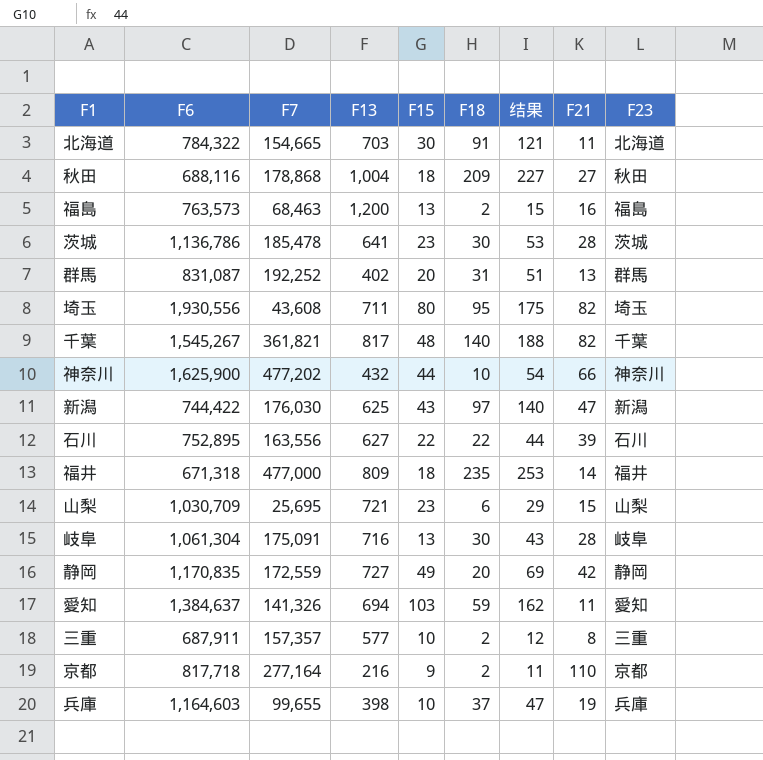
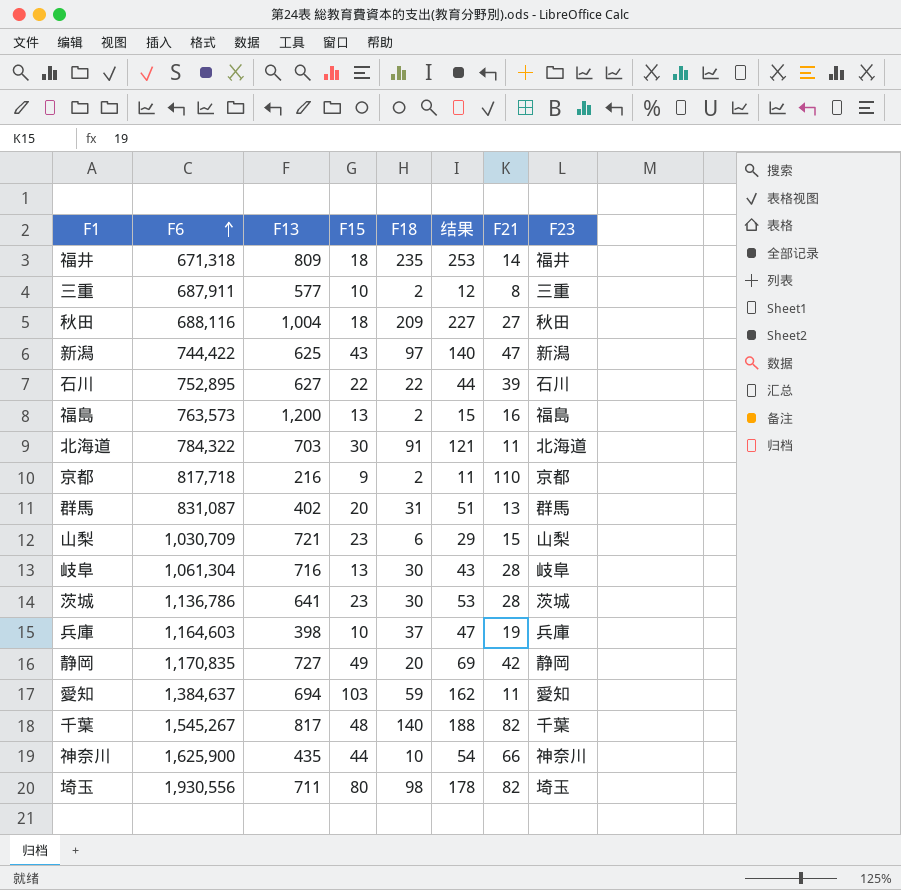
row order: none -> F6 ascending
column F7 | position: 3 -> none
神奈川 | F13: 432 -> 435
埼玉 | F18: 95 -> 98
埼玉 | 结果: 175 -> 178

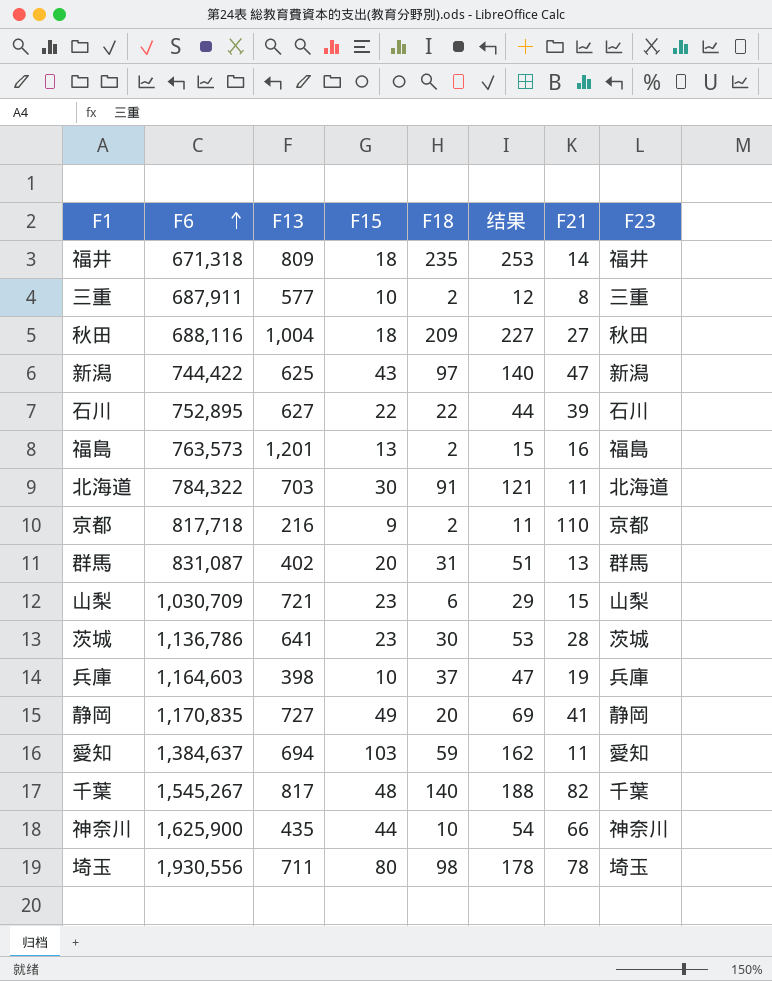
row 岐阜: 1,061,304 | 716 | 13 | 30 | 43 | 28 | 岐阜 -> none
福島 | F13: 1,200 -> 1,201
静岡 | F21: 42 -> 41
埼玉 | F21: 82 -> 78

